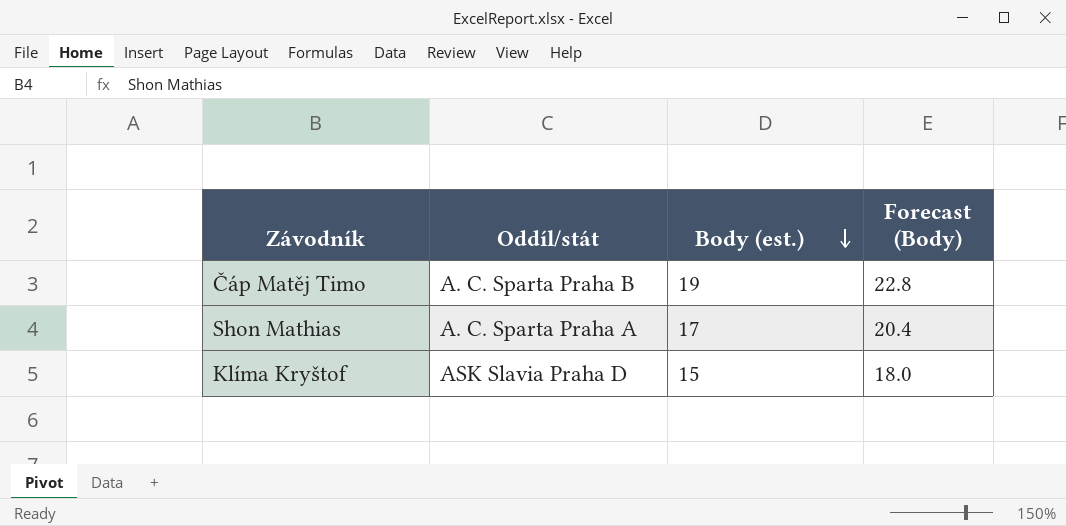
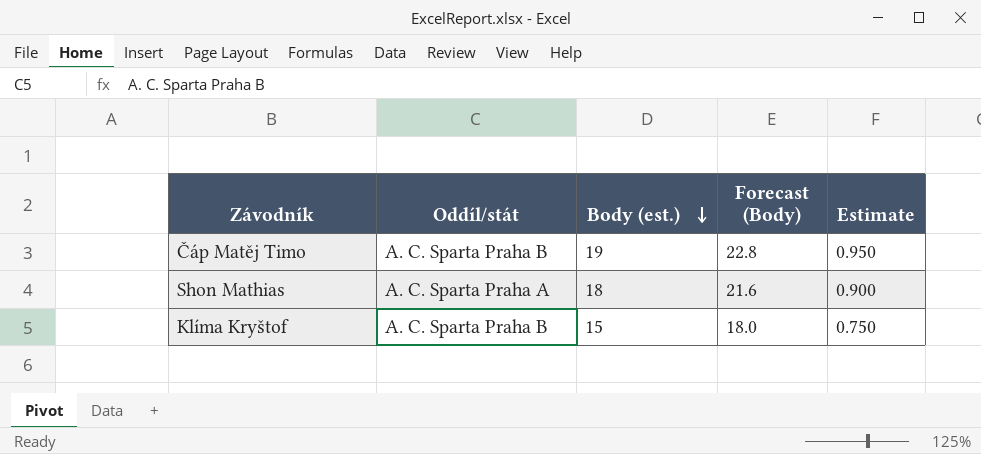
column Estimate | formula: none -> [Body (est.)] * 0.05
Shon Mathias | Body (est.): 17 -> 18
Shon Mathias | Forecast (Body): 20.4 -> 21.6
Klíma Kryštof | Oddíl/stát: ASK Slavia Praha D -> A. C. Sparta Praha B

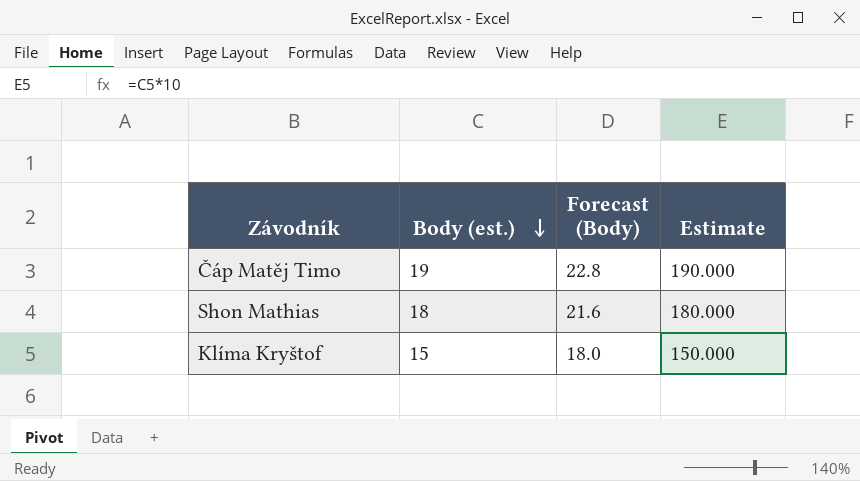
column Oddíl/stát | position: 2 -> none
column Estimate | formula: [Body (est.)] * 0.05 -> [Body (est.)] * 10

